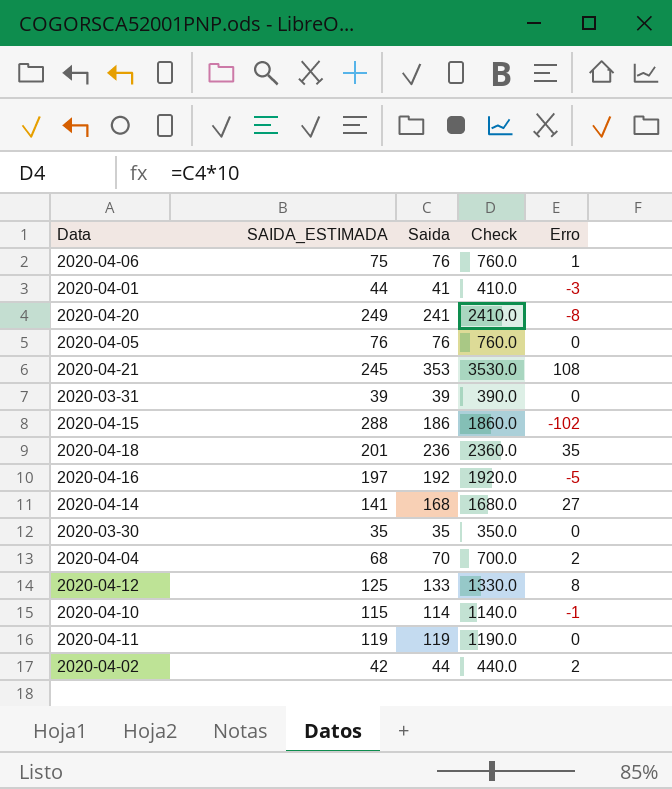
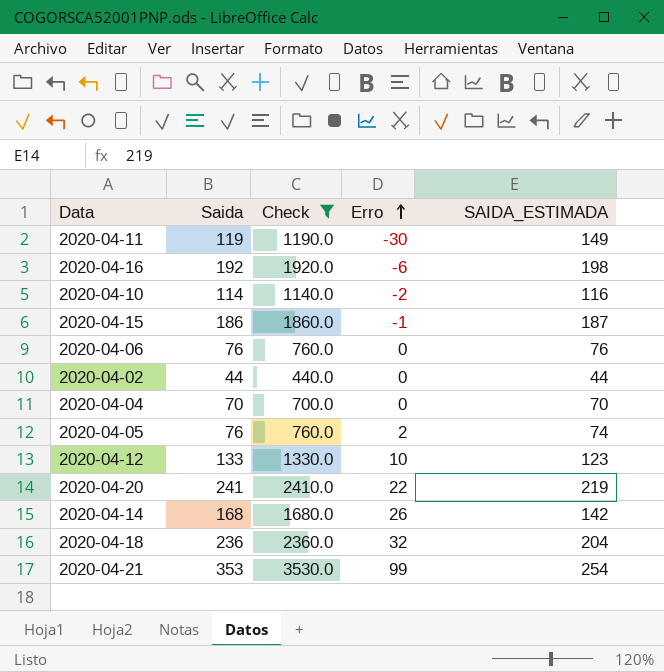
filter: none -> Check >= 440.0
row order: none -> Erro ascending
column SAIDA_ESTIMADA | position: 2 -> 5
2020-04-11 | Erro: 0 -> -30
2020-04-11 | SAIDA_ESTIMADA: 119 -> 149
2020-04-16 | Erro: -5 -> -6
2020-04-16 | SAIDA_ESTIMADA: 197 -> 198
2020-04-10 | Erro: -1 -> -2
2020-04-10 | SAIDA_ESTIMADA: 115 -> 116
2020-04-15 | Erro: -102 -> -1
2020-04-15 | SAIDA_ESTIMADA: 288 -> 187
2020-04-06 | Erro: 1 -> 0
2020-04-06 | SAIDA_ESTIMADA: 75 -> 76
2020-04-02 | Erro: 2 -> 0
2020-04-02 | SAIDA_ESTIMADA: 42 -> 44
2020-04-04 | Erro: 2 -> 0
2020-04-04 | SAIDA_ESTIMADA: 68 -> 70
2020-04-05 | Erro: 0 -> 2
2020-04-05 | SAIDA_ESTIMADA: 76 -> 74
2020-04-12 | Erro: 8 -> 10
2020-04-12 | SAIDA_ESTIMADA: 125 -> 123
2020-04-20 | Erro: -8 -> 22
2020-04-20 | SAIDA_ESTIMADA: 249 -> 219
2020-04-14 | Erro: 27 -> 26
2020-04-14 | SAIDA_ESTIMADA: 141 -> 142
2020-04-18 | Erro: 35 -> 32
2020-04-18 | SAIDA_ESTIMADA: 201 -> 204
2020-04-21 | Erro: 108 -> 99
2020-04-21 | SAIDA_ESTIMADA: 245 -> 254

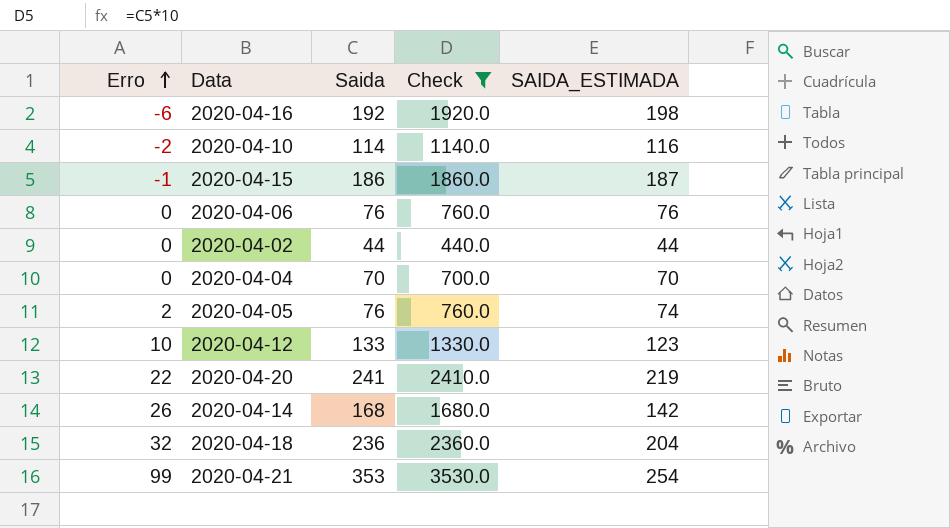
column Erro | position: 4 -> 1
row 2020-04-11: 119 | 1190.0 | -30 | 149 -> none

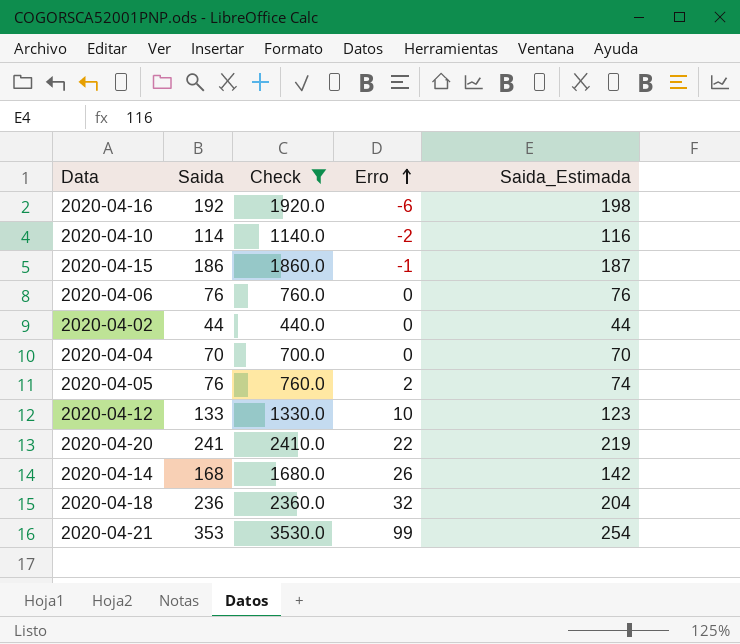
column Erro | position: 1 -> 4
column name: SAIDA_ESTIMADA -> Saida_Estimada

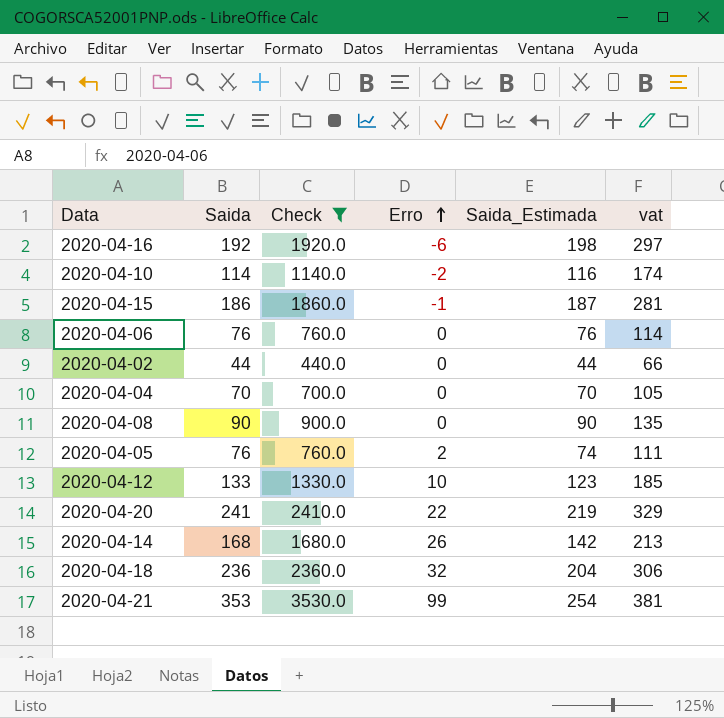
column vat | formula: none -> [Saida_Estimada] * 1.5
row 2020-04-08: none -> 90 | 900.0 | 0 | 90 | 135

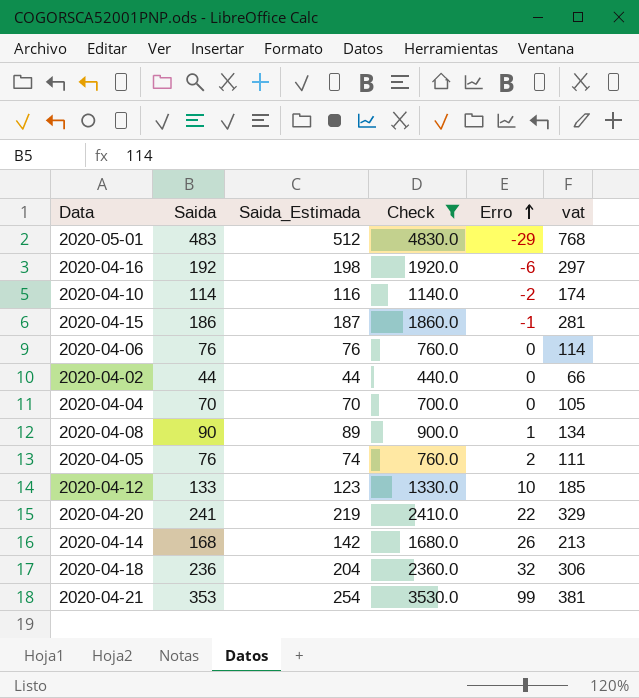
column Saida_Estimada | position: 5 -> 3
row 2020-05-01: none -> 483 | 512 | 4830.0 | -29 | 768
2020-04-08 | Saida_Estimada: 90 -> 89
2020-04-08 | Erro: 0 -> 1
2020-04-08 | vat: 135 -> 134

